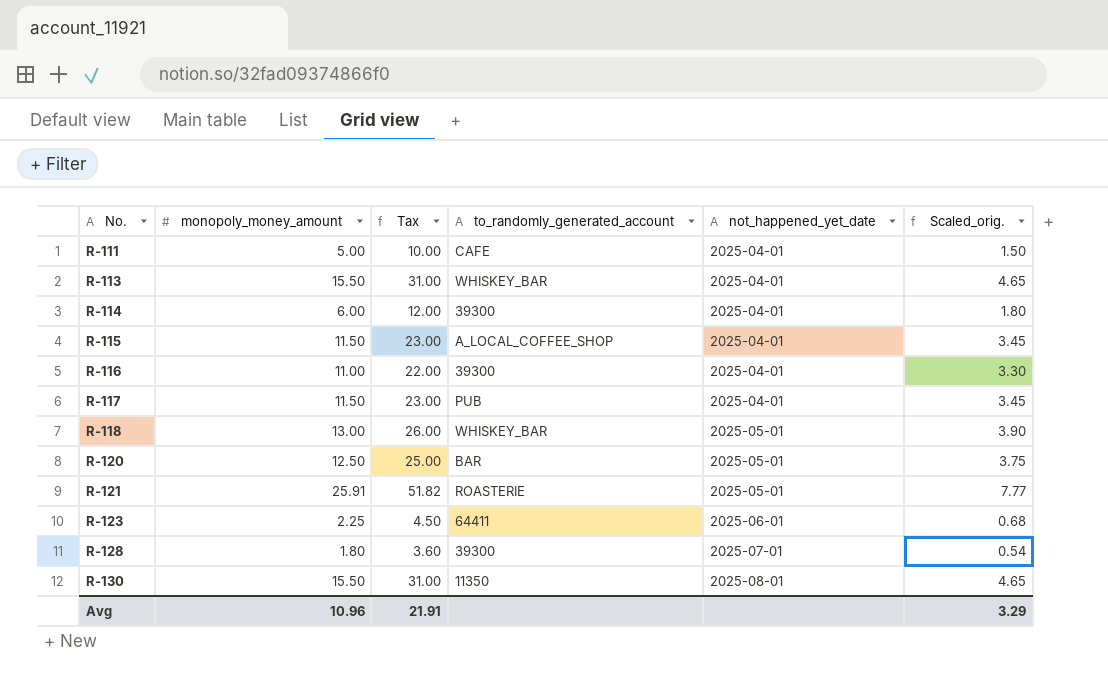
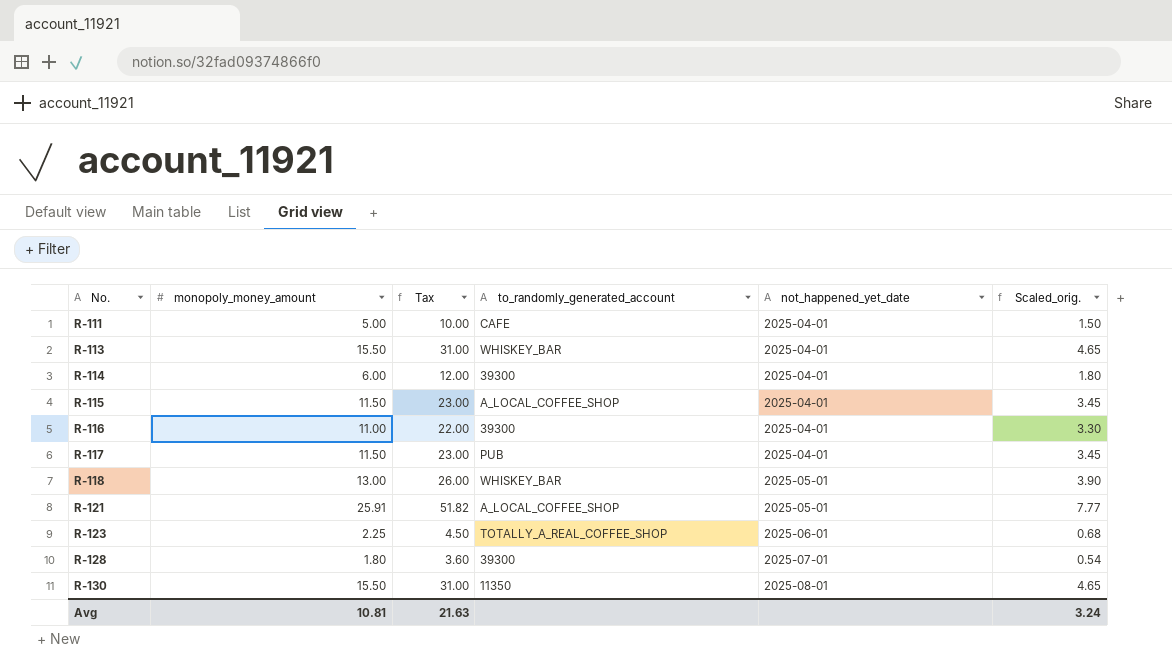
row R-120: 12.50 | 25.00 | BAR | 2025-05-01 | 3.75 -> none
R-121 | to_randomly_generated_account: ROASTERIE -> A_LOCAL_COFFEE_SHOP
R-123 | to_randomly_generated_account: 64411 -> TOTALLY_A_REAL_COFFEE_SHOP
Avg | monopoly_money_amount: 10.96 -> 10.81
Avg | Tax: 21.91 -> 21.63
Avg | Scaled_orig.: 3.29 -> 3.24

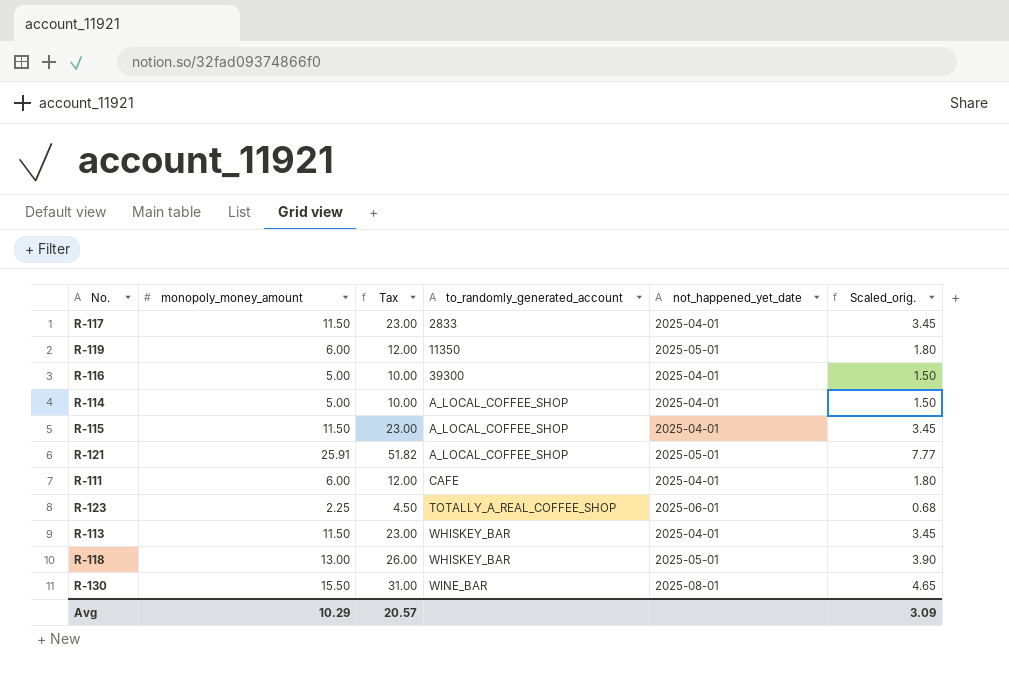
row order: No. ascending -> to_randomly_generated_account ascending
row R-128: 1.80 | 3.60 | 39300 | 2025-07-01 | 0.54 -> none
R-117 | to_randomly_generated_account: PUB -> 2833
row R-119: none -> 6.00 | 12.00 | 11350 | 2025-05-01 | 1.80
R-116 | monopoly_money_amount: 11.00 -> 5.00
R-116 | Tax: 22.00 -> 10.00
R-116 | Scaled_orig.: 3.30 -> 1.50
R-114 | monopoly_money_amount: 6.00 -> 5.00
R-114 | Tax: 12.00 -> 10.00
R-114 | to_randomly_generated_account: 39300 -> A_LOCAL_COFFEE_SHOP
R-114 | Scaled_orig.: 1.80 -> 1.50
R-111 | monopoly_money_amount: 5.00 -> 6.00
R-111 | Tax: 10.00 -> 12.00
R-111 | Scaled_orig.: 1.50 -> 1.80
R-113 | monopoly_money_amount: 15.50 -> 11.50
R-113 | Tax: 31.00 -> 23.00
R-113 | Scaled_orig.: 4.65 -> 3.45
R-130 | to_randomly_generated_account: 11350 -> WINE_BAR
Avg | monopoly_money_amount: 10.81 -> 10.29
Avg | Tax: 21.63 -> 20.57
Avg | Scaled_orig.: 3.24 -> 3.09

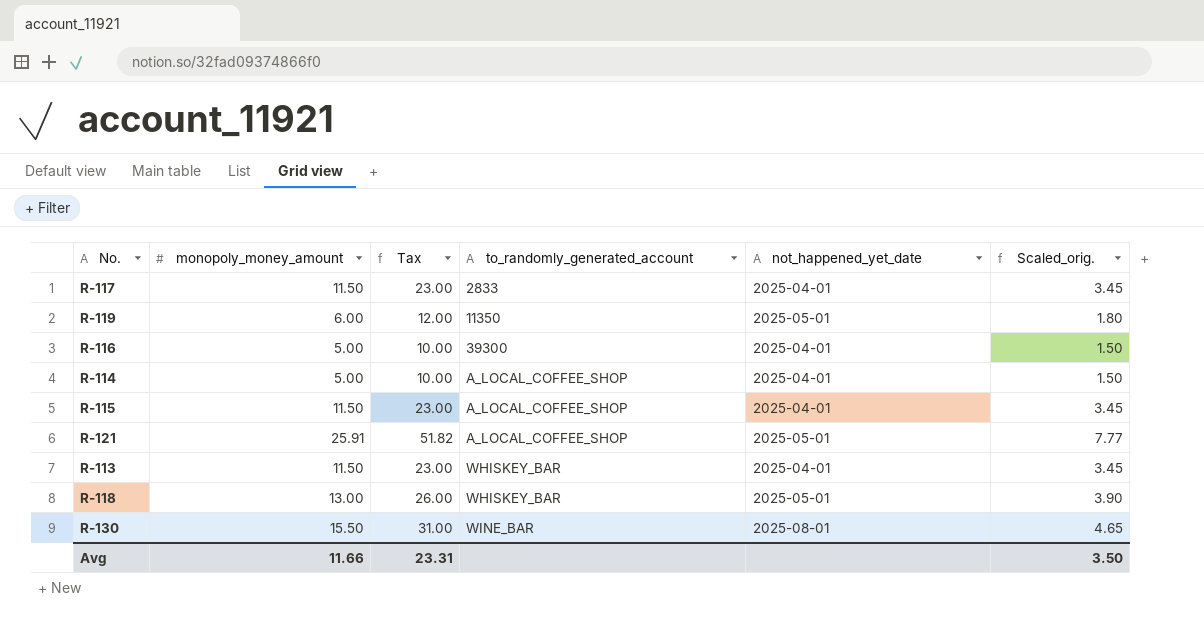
row R-111: 6.00 | 12.00 | CAFE | 2025-04-01 | 1.80 -> none
row R-123: 2.25 | 4.50 | TOTALLY_A_REAL_COFFEE_SHOP | 2025-06-01 | 0.68 -> none
Avg | monopoly_money_amount: 10.29 -> 11.66
Avg | Tax: 20.57 -> 23.31
Avg | Scaled_orig.: 3.09 -> 3.50

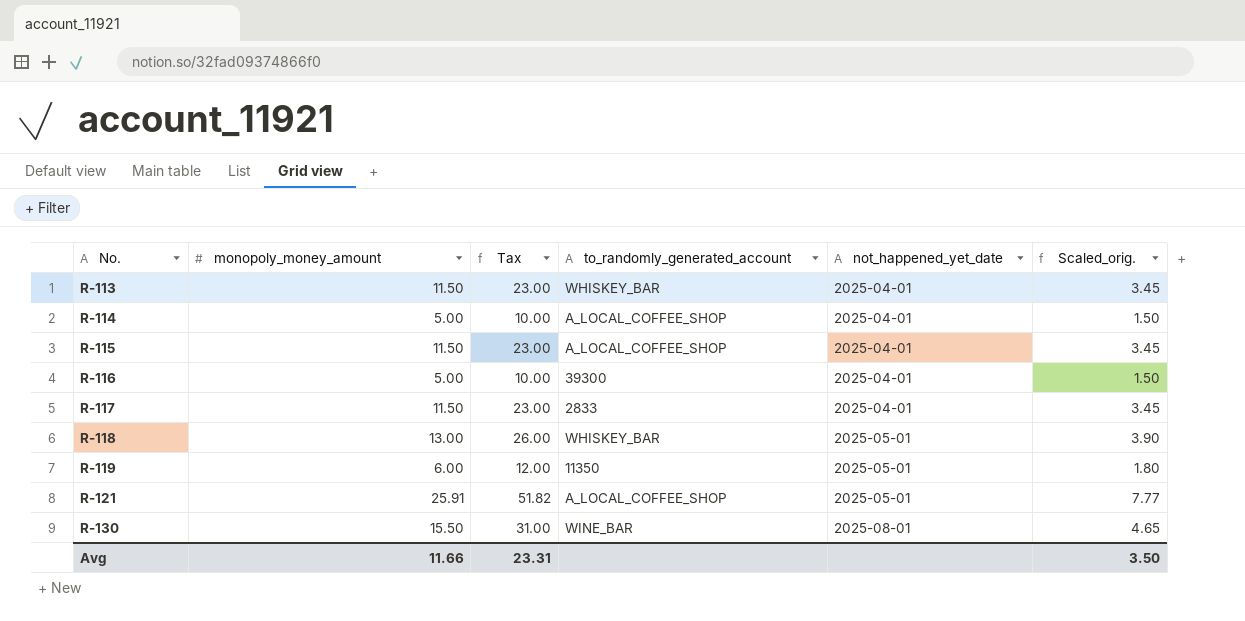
row order: to_randomly_generated_account ascending -> No. ascending

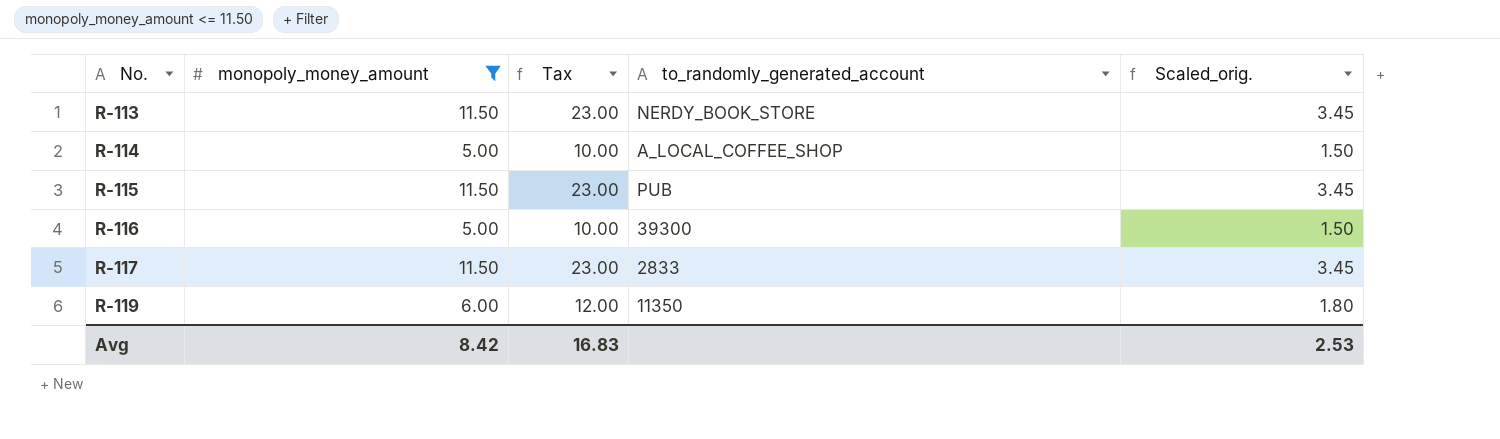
filter: none -> monopoly_money_amount <= 11.50
column not_happened_yet_date | position: 5 -> none
R-113 | to_randomly_generated_account: WHISKEY_BAR -> NERDY_BOOK_STORE
R-115 | to_randomly_generated_account: A_LOCAL_COFFEE_SHOP -> PUB
Avg | monopoly_money_amount: 11.66 -> 8.42
Avg | Tax: 23.31 -> 16.83
Avg | Scaled_orig.: 3.50 -> 2.53

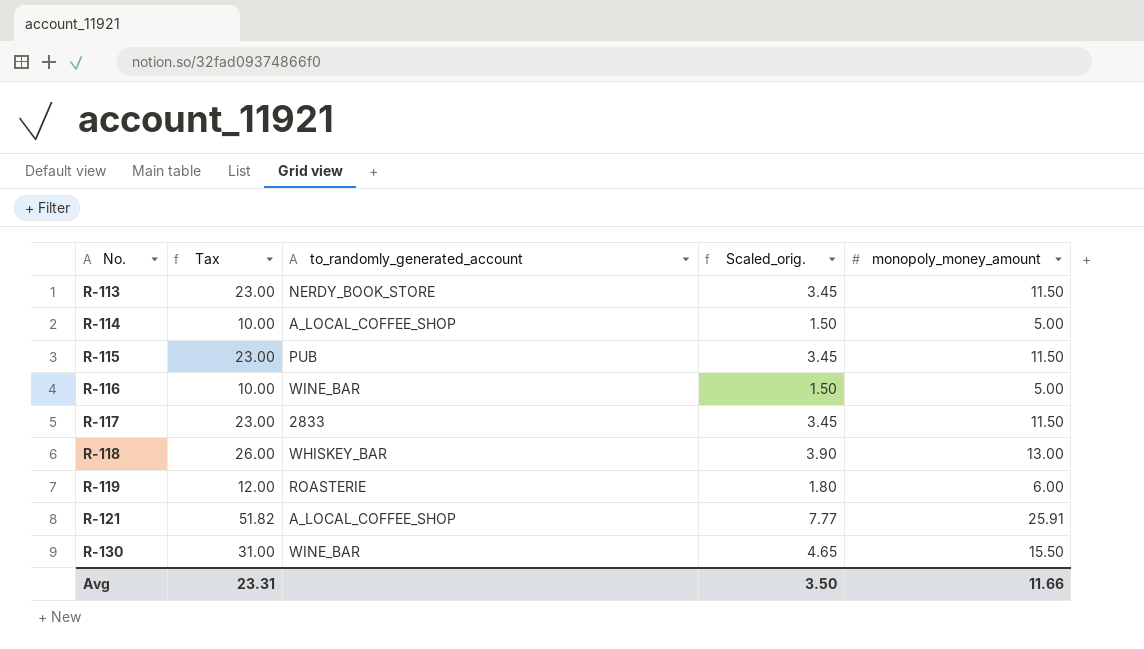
filter: monopoly_money_amount <= 11.50 -> none
column monopoly_money_amount | position: 2 -> 5
R-116 | to_randomly_generated_account: 39300 -> WINE_BAR
R-119 | to_randomly_generated_account: 11350 -> ROASTERIE
Avg | Tax: 16.83 -> 23.31
Avg | Scaled_orig.: 2.53 -> 3.50
Avg | monopoly_money_amount: 8.42 -> 11.66

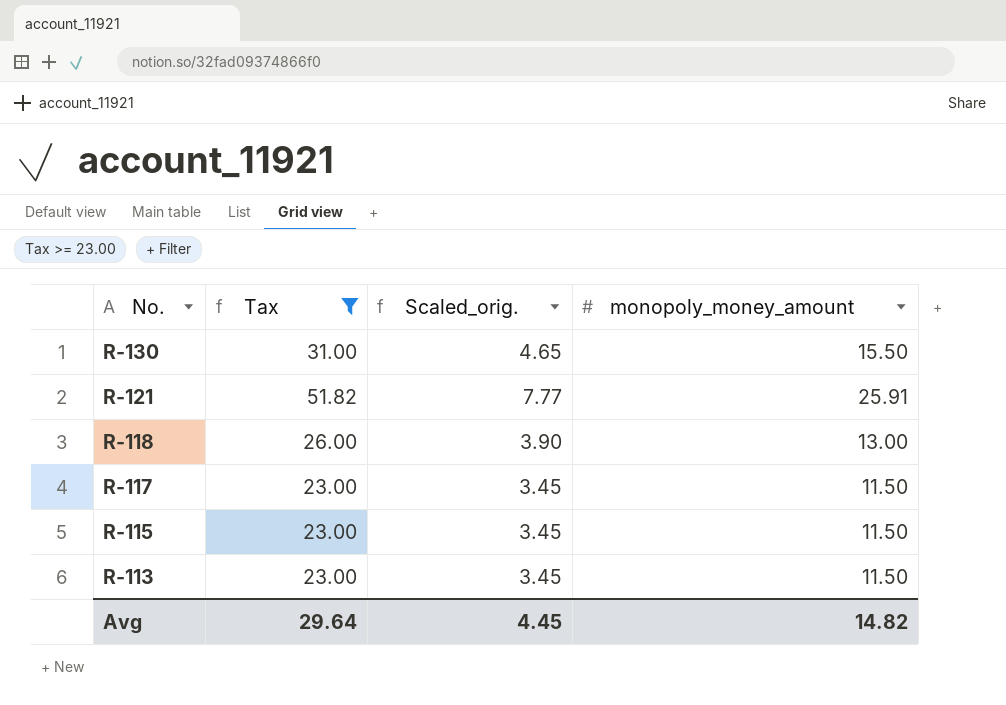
filter: none -> Tax >= 23.00
row order: No. ascending -> No. descending
column to_randomly_generated_account | position: 3 -> none
Avg | Tax: 23.31 -> 29.64
Avg | Scaled_orig.: 3.50 -> 4.45
Avg | monopoly_money_amount: 11.66 -> 14.82

